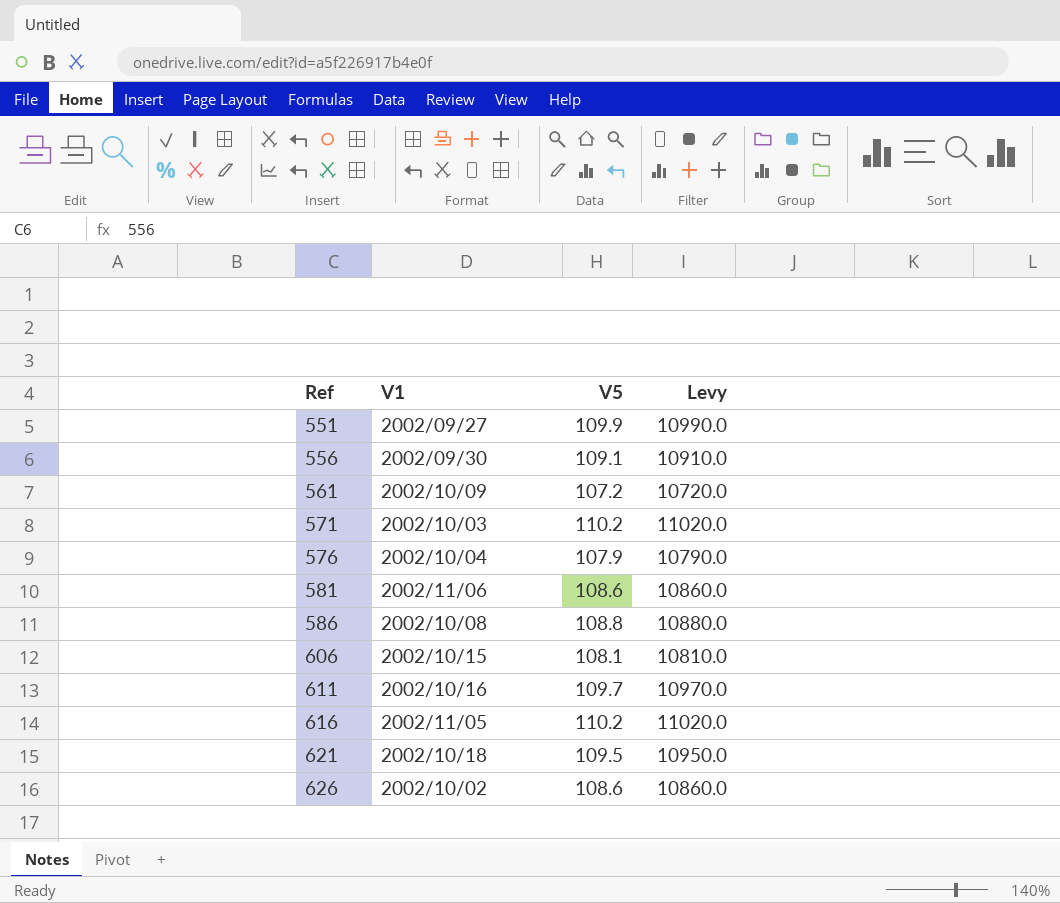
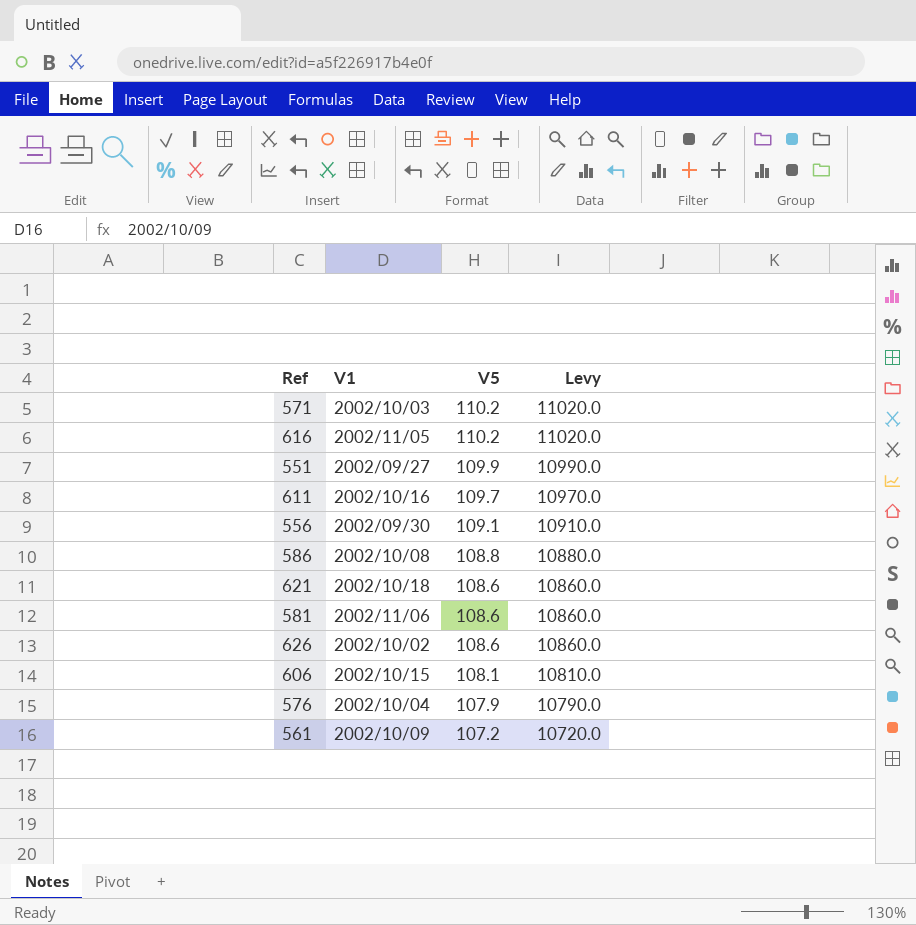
row order: Ref ascending -> V5 descending
621 | V5: 109.5 -> 108.6
621 | Levy: 10950.0 -> 10860.0

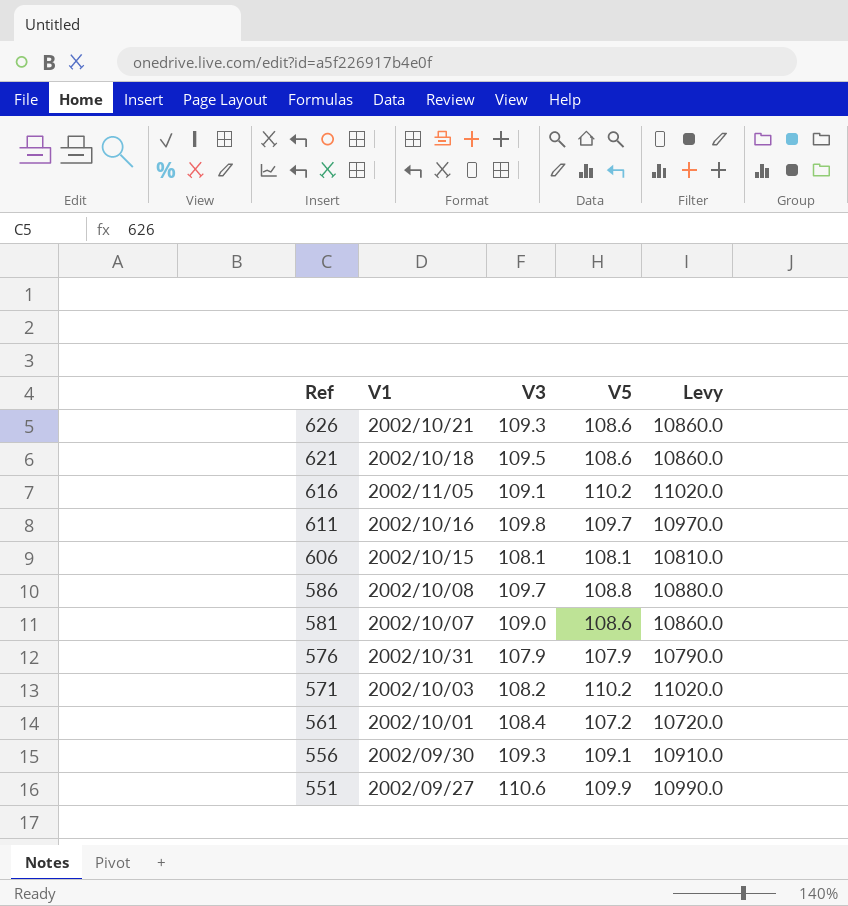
row order: V5 descending -> Ref descending
column V3 | position: none -> 3
626 | V1: 2002/10/02 -> 2002/10/21
581 | V1: 2002/11/06 -> 2002/10/07
576 | V1: 2002/10/04 -> 2002/10/31
561 | V1: 2002/10/09 -> 2002/10/01

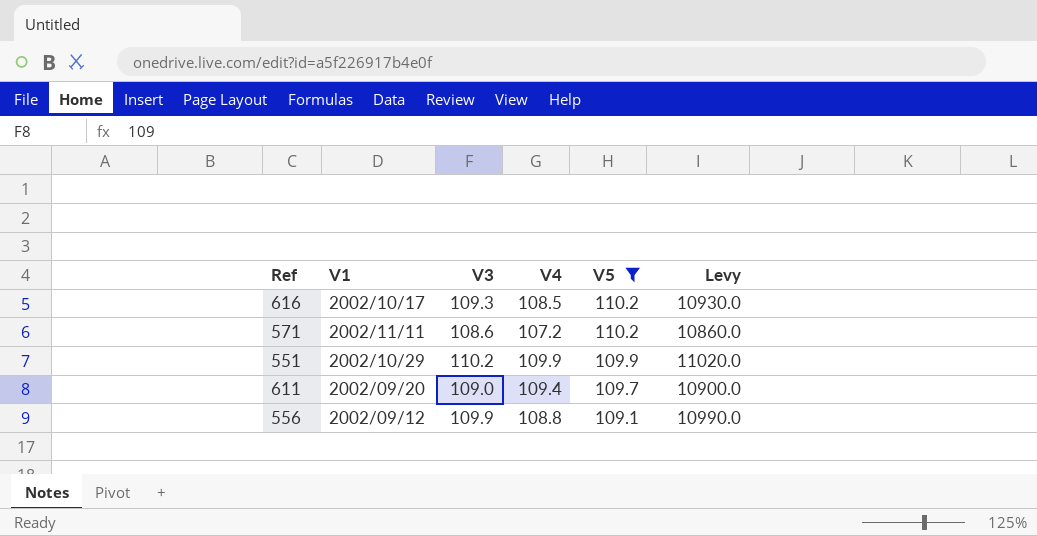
filter: none -> V5 >= 109.1
row order: Ref descending -> V5 descending
column V4 | position: none -> 4
column Levy | formula: [V5] * 100 -> [V3] * 100
616 | V1: 2002/11/05 -> 2002/10/17
616 | V3: 109.1 -> 109.3
571 | V1: 2002/10/03 -> 2002/11/11
571 | V3: 108.2 -> 108.6
551 | V1: 2002/09/27 -> 2002/10/29
551 | V3: 110.6 -> 110.2
611 | V1: 2002/10/16 -> 2002/09/20
611 | V3: 109.8 -> 109.0
556 | V1: 2002/09/30 -> 2002/09/12
556 | V3: 109.3 -> 109.9

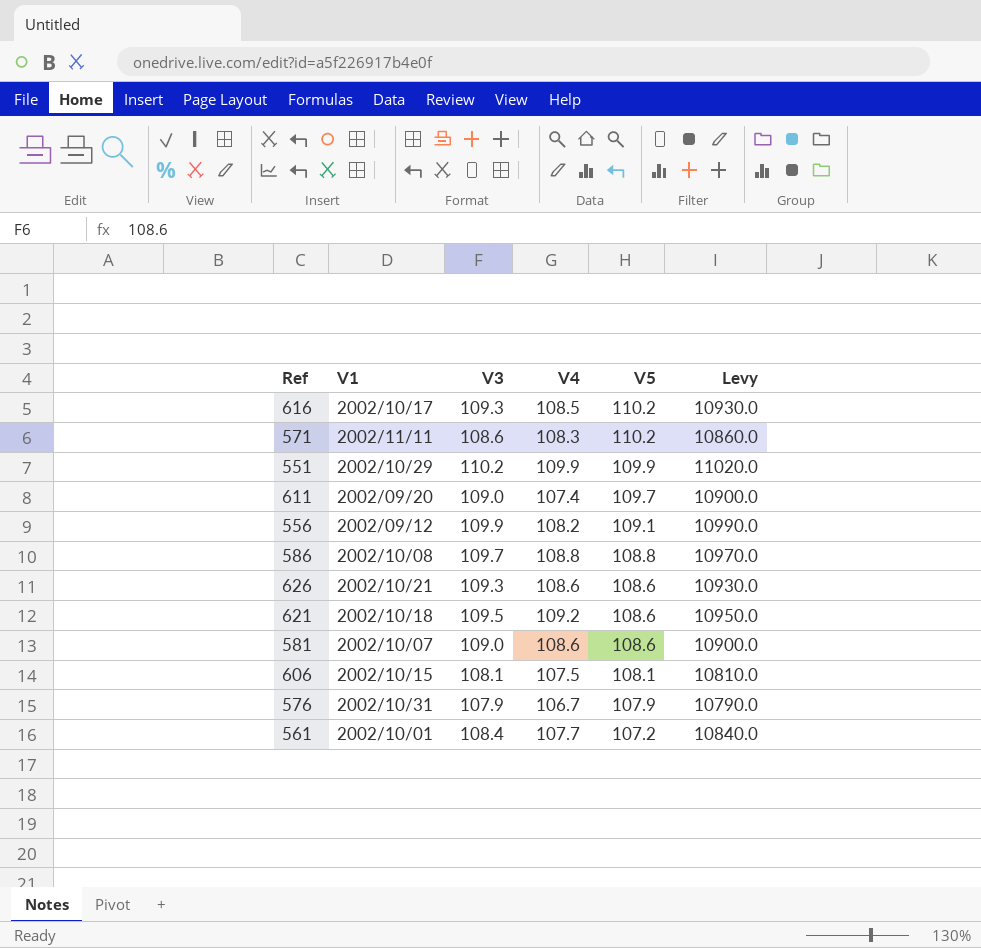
filter: V5 >= 109.1 -> none
571 | V4: 107.2 -> 108.3
611 | V4: 109.4 -> 107.4
556 | V4: 108.8 -> 108.2

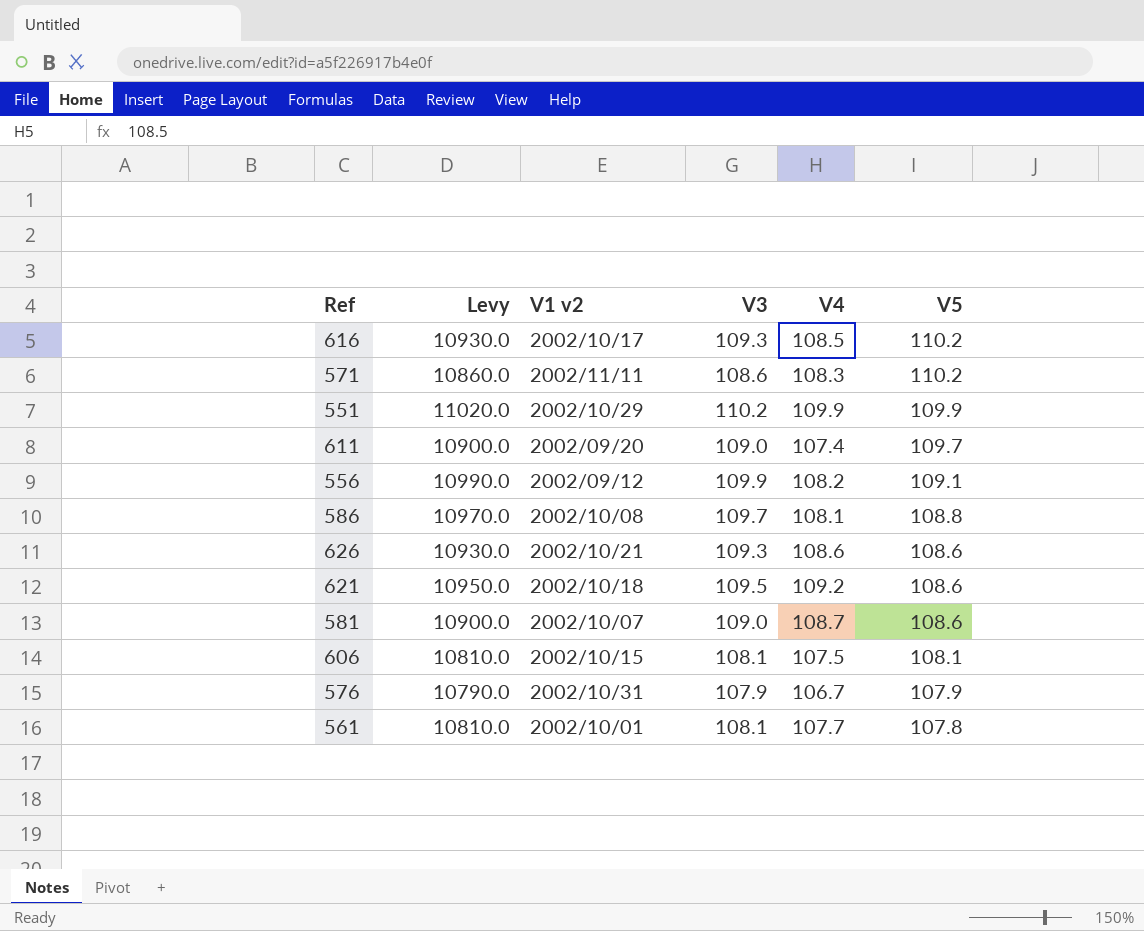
column Levy | position: 6 -> 2
column name: V1 -> V1 v2
586 | V4: 108.8 -> 108.1
581 | V4: 108.6 -> 108.7
561 | Levy: 10840.0 -> 10810.0
561 | V3: 108.4 -> 108.1
561 | V5: 107.2 -> 107.8

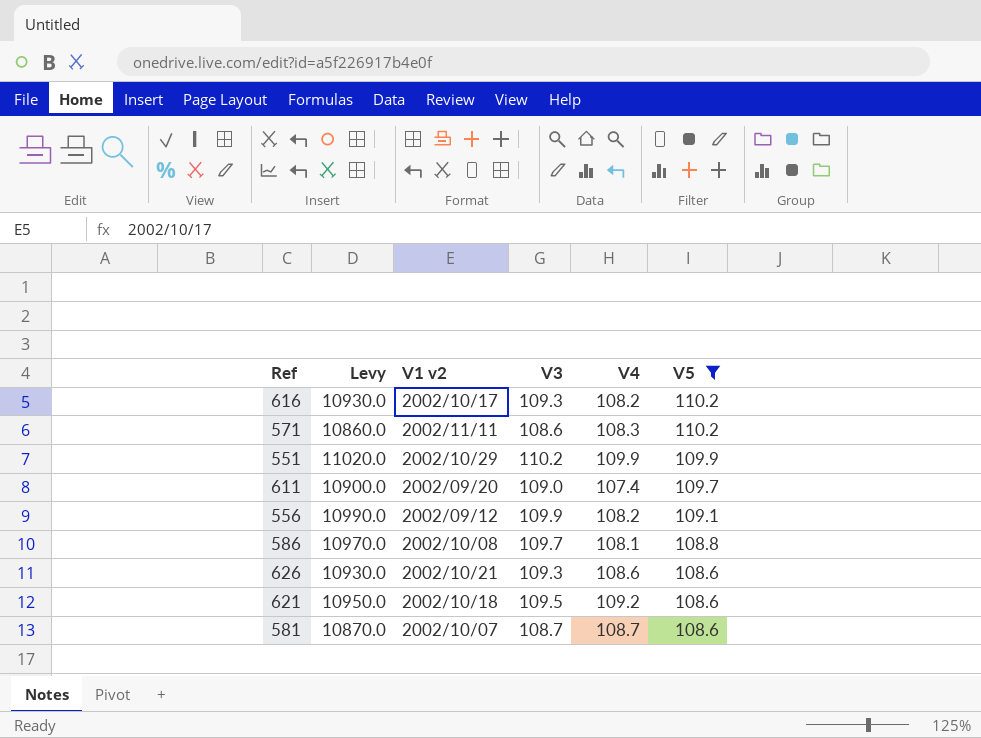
filter: none -> V5 >= 108.6
616 | V4: 108.5 -> 108.2
581 | Levy: 10900.0 -> 10870.0
581 | V3: 109.0 -> 108.7

